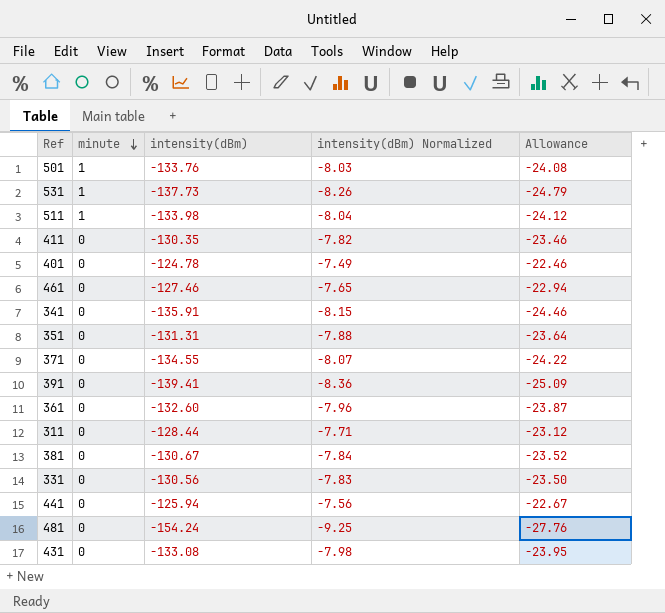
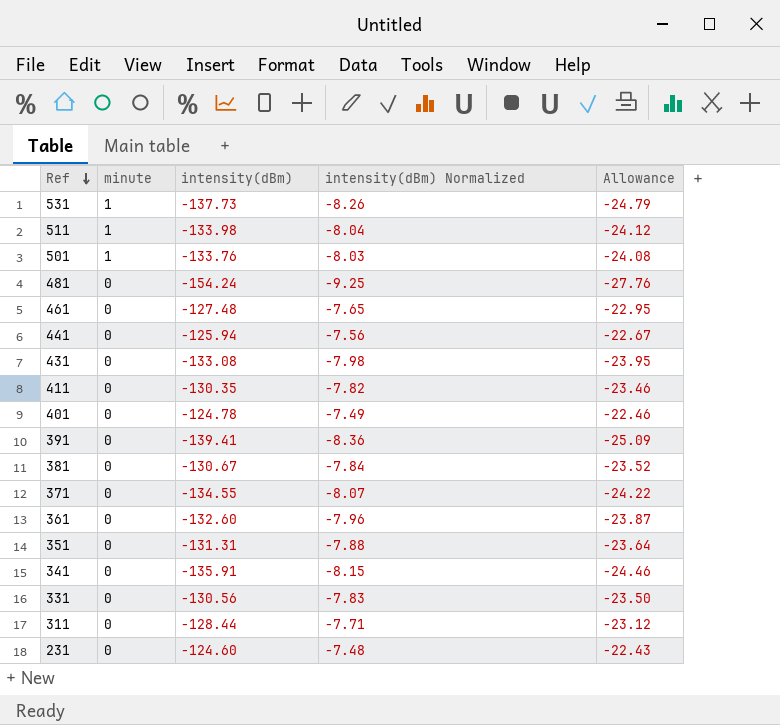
row order: minute descending -> Ref descending
461 | intensity(dBm): -127.46 -> -127.48
461 | Allowance: -22.94 -> -22.95
row 231: none -> 0 | -124.60 | -7.48 | -22.43

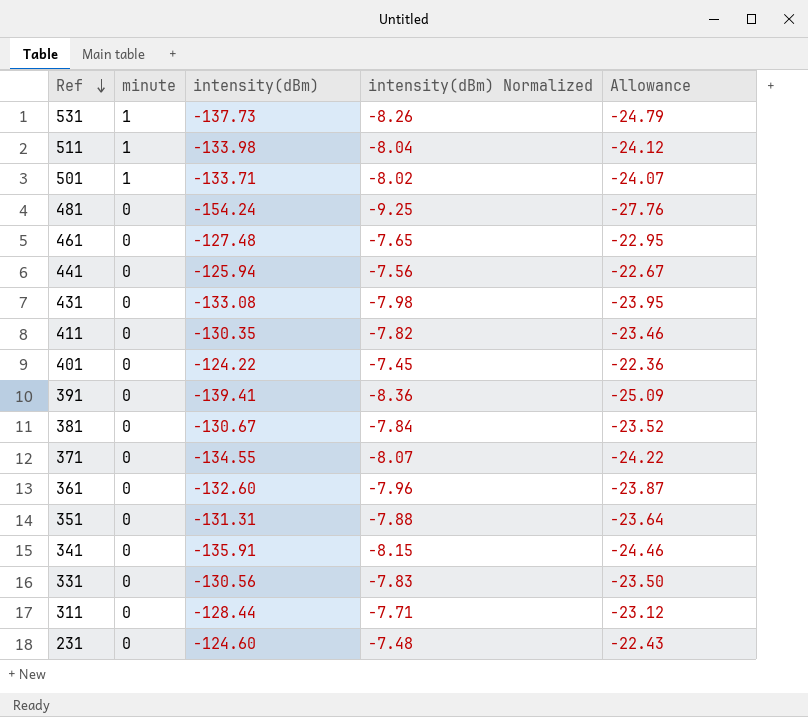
501 | intensity(dBm): -133.76 -> -133.71
501 | intensity(dBm) Normalized: -8.03 -> -8.02
501 | Allowance: -24.08 -> -24.07
401 | intensity(dBm): -124.78 -> -124.22
401 | intensity(dBm) Normalized: -7.49 -> -7.45
401 | Allowance: -22.46 -> -22.36

